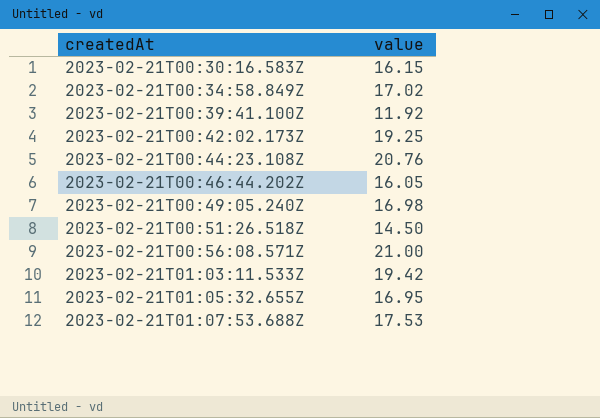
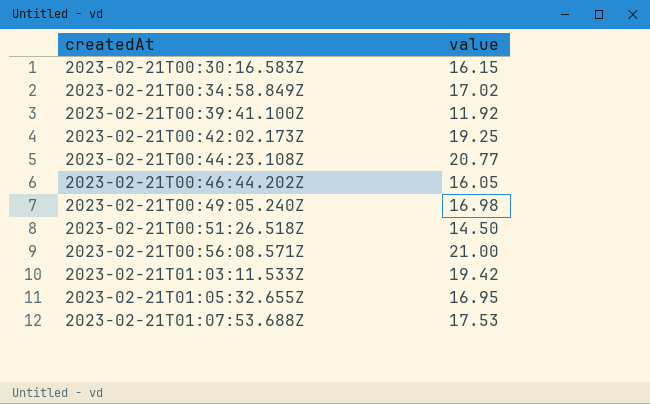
2023-02-21T00:44:23.108Z | value: 20.76 -> 20.77

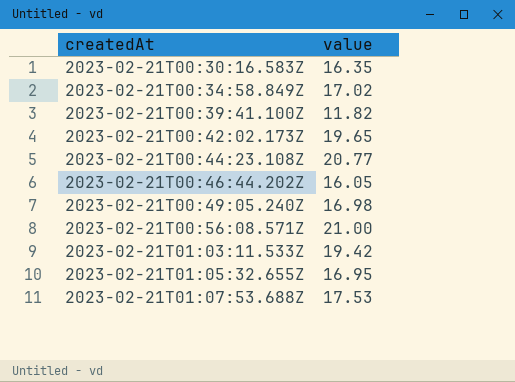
row 2023-02-21T00:51:26.518Z: 14.50 -> none
2023-02-21T00:30:16.583Z | value: 16.15 -> 16.35
2023-02-21T00:39:41.100Z | value: 11.92 -> 11.82
2023-02-21T00:42:02.173Z | value: 19.25 -> 19.65

